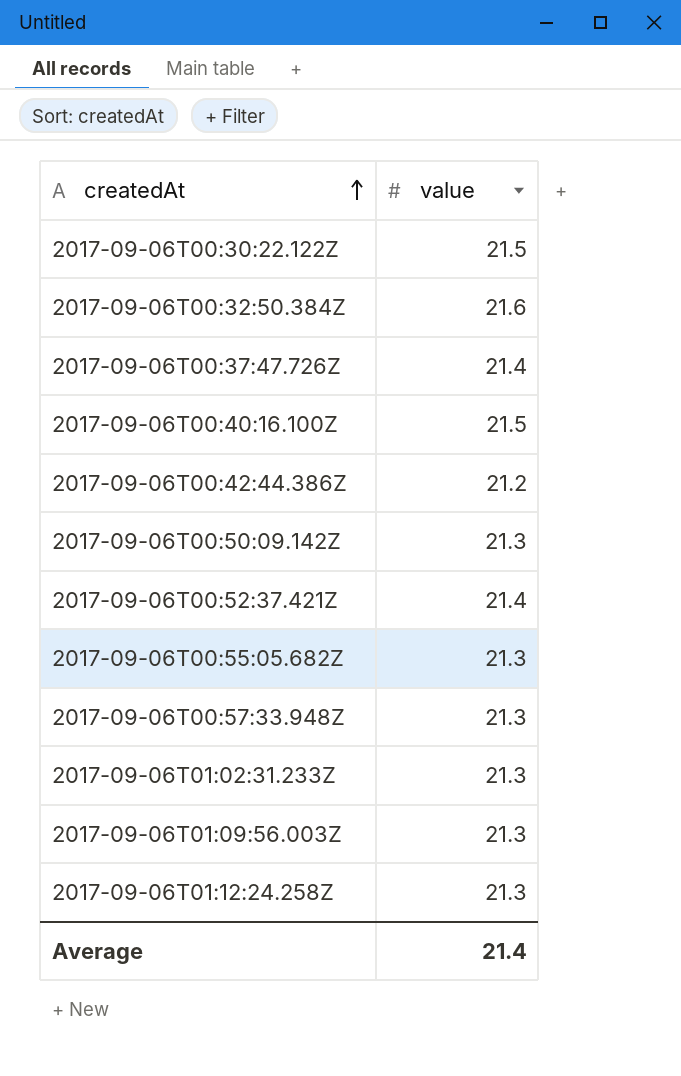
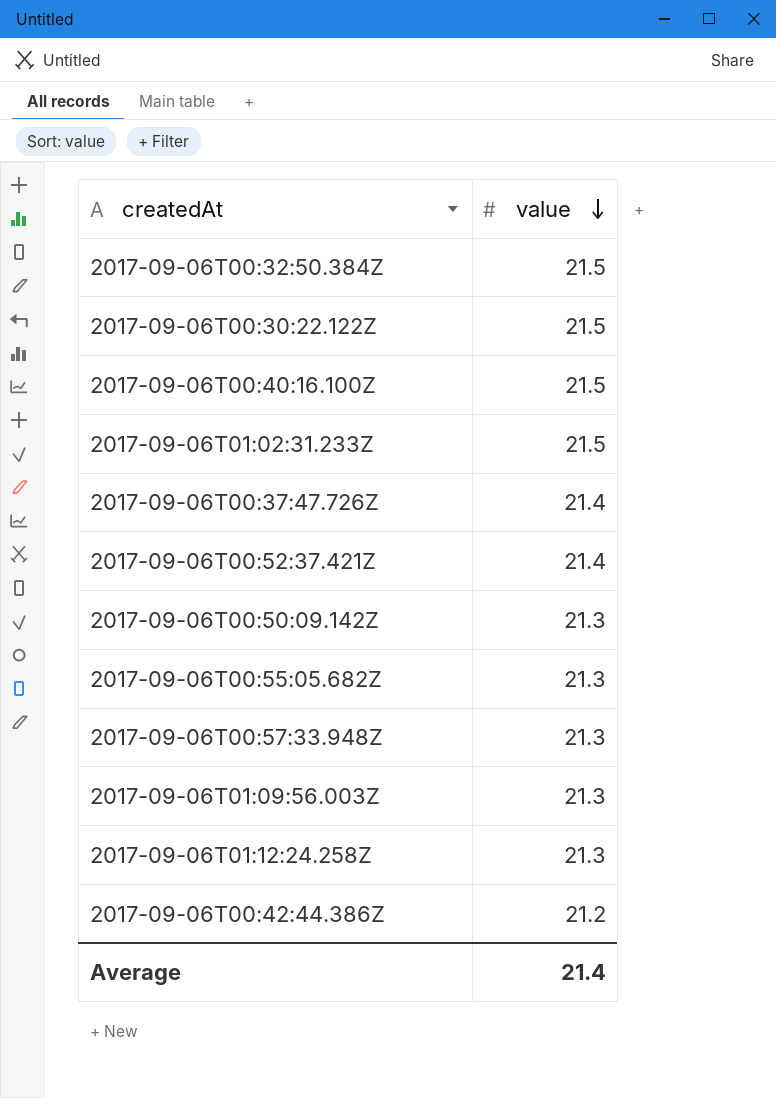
row order: createdAt ascending -> value descending
2017-09-06T00:32:50.384Z | value: 21.6 -> 21.5
2017-09-06T01:02:31.233Z | value: 21.3 -> 21.5

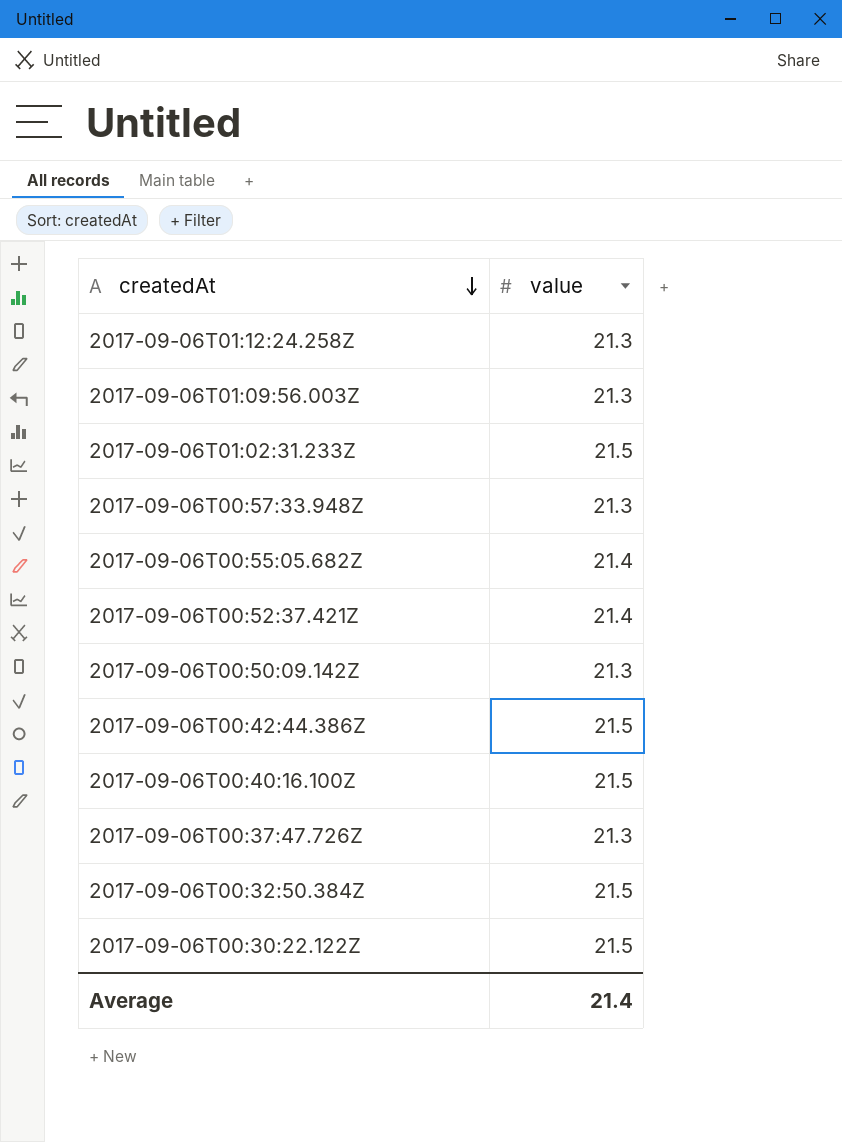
row order: value descending -> createdAt descending
2017-09-06T00:55:05.682Z | value: 21.3 -> 21.4
2017-09-06T00:42:44.386Z | value: 21.2 -> 21.5
2017-09-06T00:37:47.726Z | value: 21.4 -> 21.3

